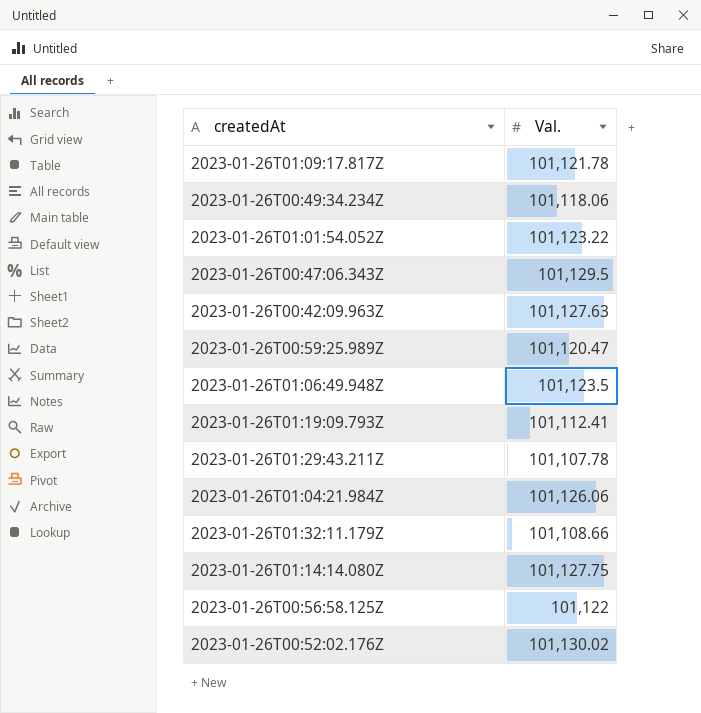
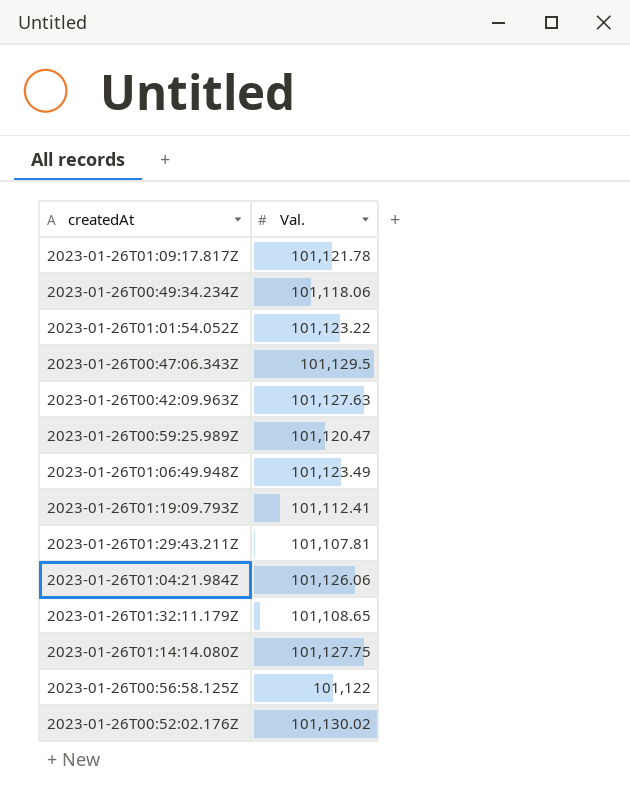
2023-01-26T01:06:49.948Z | Val.: 101,123.5 -> 101,123.49
2023-01-26T01:29:43.211Z | Val.: 101,107.78 -> 101,107.81
2023-01-26T01:32:11.179Z | Val.: 101,108.66 -> 101,108.65

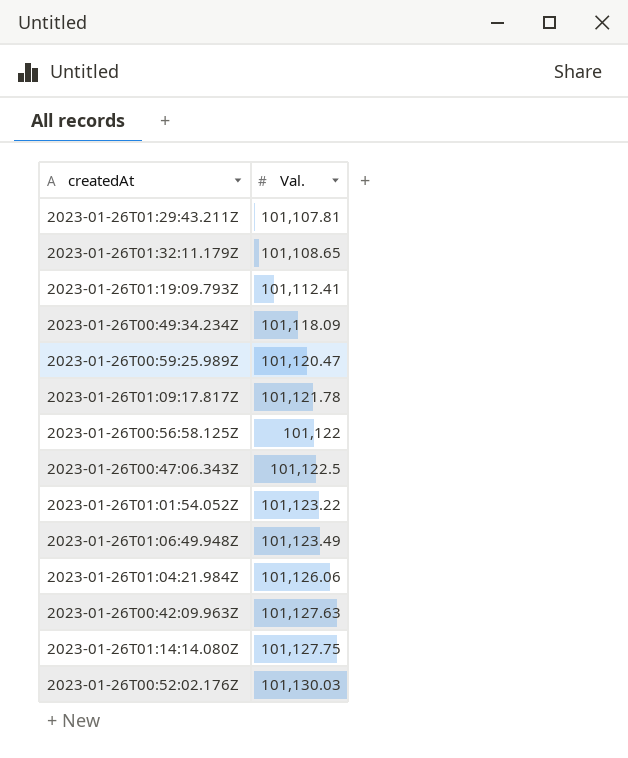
row order: none -> Val. ascending
2023-01-26T00:49:34.234Z | Val.: 101,118.06 -> 101,118.09
2023-01-26T00:47:06.343Z | Val.: 101,129.5 -> 101,122.5
2023-01-26T00:52:02.176Z | Val.: 101,130.02 -> 101,130.03

